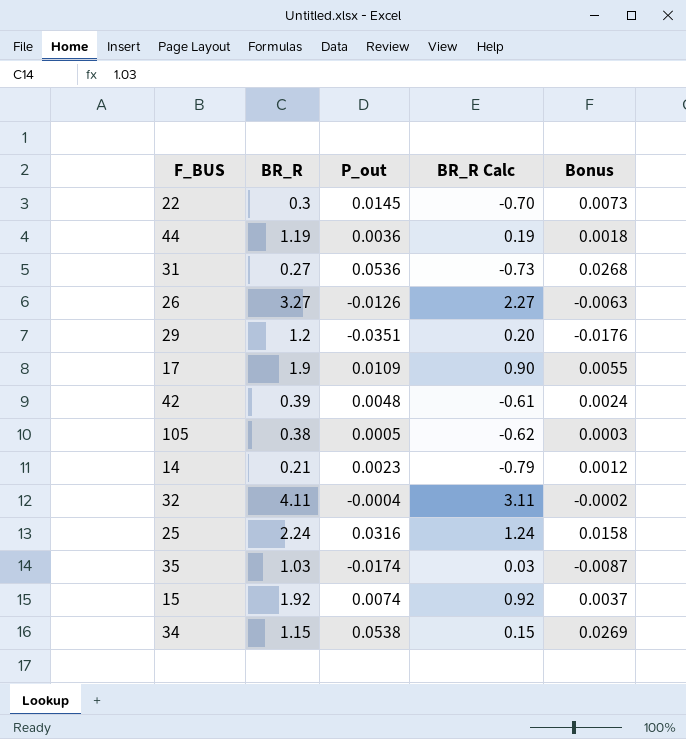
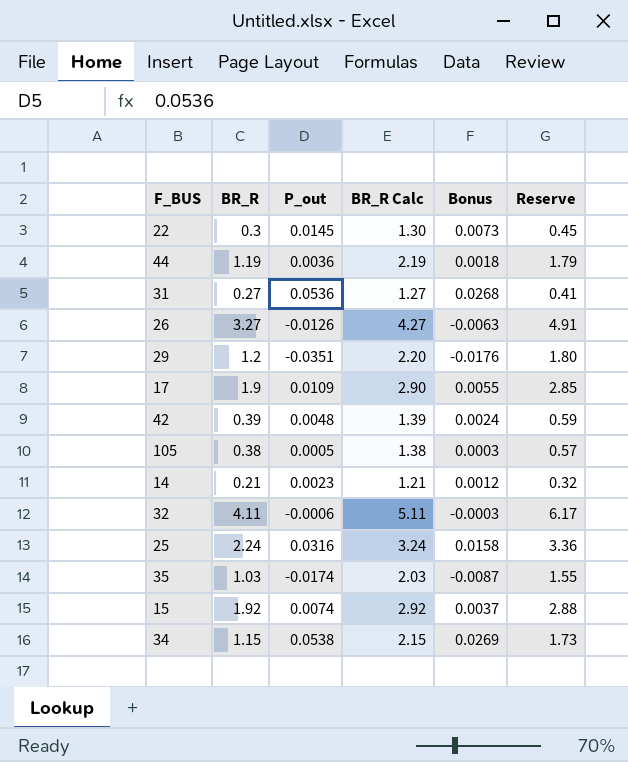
column BR_R Calc | formula: [BR_R] - 1 -> [BR_R] + 1
column Reserve | formula: none -> [BR_R] * 1.5
32 | P_out: -0.0004 -> -0.0006
32 | Bonus: -0.0002 -> -0.0003

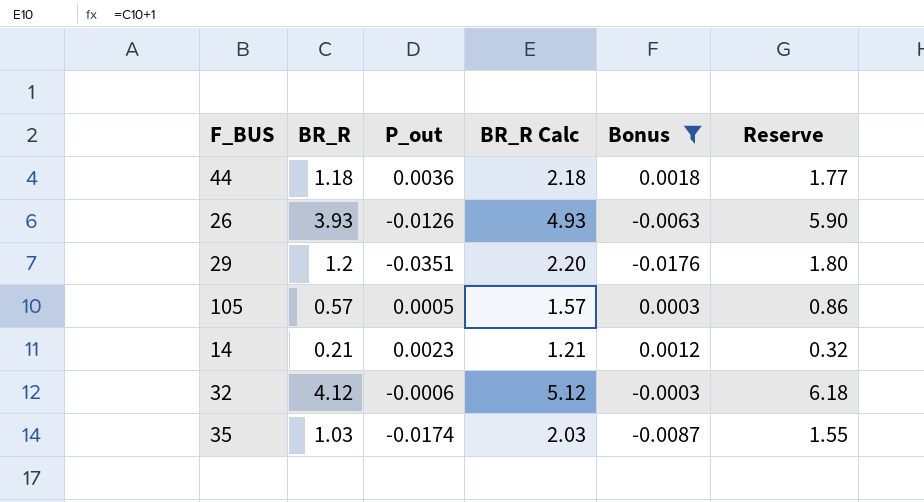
filter: none -> Bonus <= 0.0018
44 | BR_R: 1.19 -> 1.18
44 | BR_R Calc: 2.19 -> 2.18
44 | Reserve: 1.79 -> 1.77
26 | BR_R: 3.27 -> 3.93
26 | BR_R Calc: 4.27 -> 4.93
26 | Reserve: 4.91 -> 5.90
105 | BR_R: 0.38 -> 0.57
105 | BR_R Calc: 1.38 -> 1.57
105 | Reserve: 0.57 -> 0.86
32 | BR_R: 4.11 -> 4.12
32 | BR_R Calc: 5.11 -> 5.12
32 | Reserve: 6.17 -> 6.18

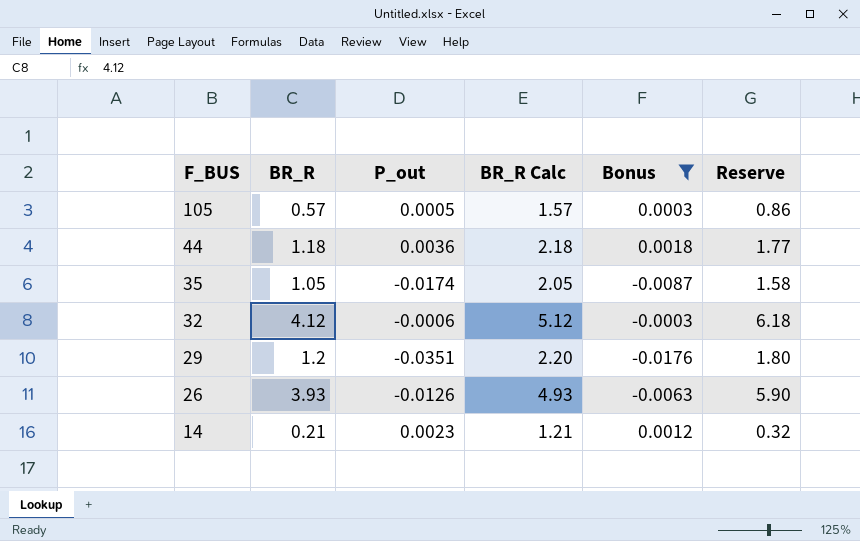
row order: none -> F_BUS descending
35 | BR_R: 1.03 -> 1.05
35 | BR_R Calc: 2.03 -> 2.05
35 | Reserve: 1.55 -> 1.58

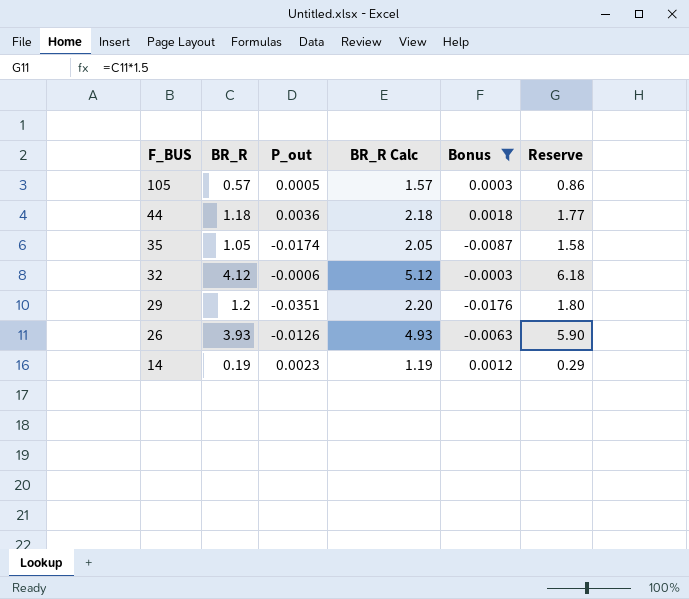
14 | BR_R: 0.21 -> 0.19
14 | BR_R Calc: 1.21 -> 1.19
14 | Reserve: 0.32 -> 0.29

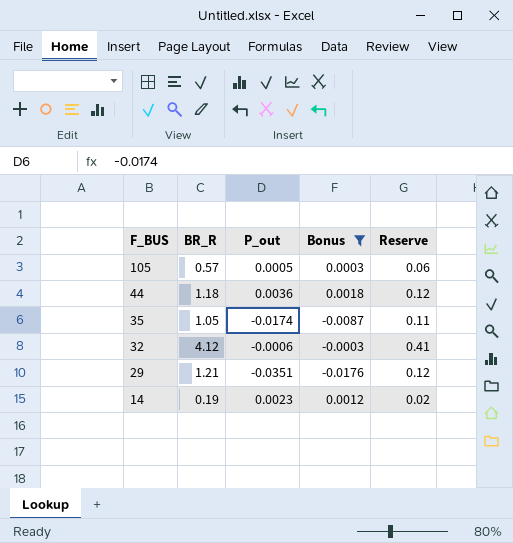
column BR_R Calc | formula: [BR_R] + 1 -> none
column Reserve | formula: [BR_R] * 1.5 -> [BR_R] * 0.1
row 26: 3.93 | -0.0126 | 4.93 | -0.0063 | 5.90 -> none
29 | BR_R: 1.2 -> 1.21

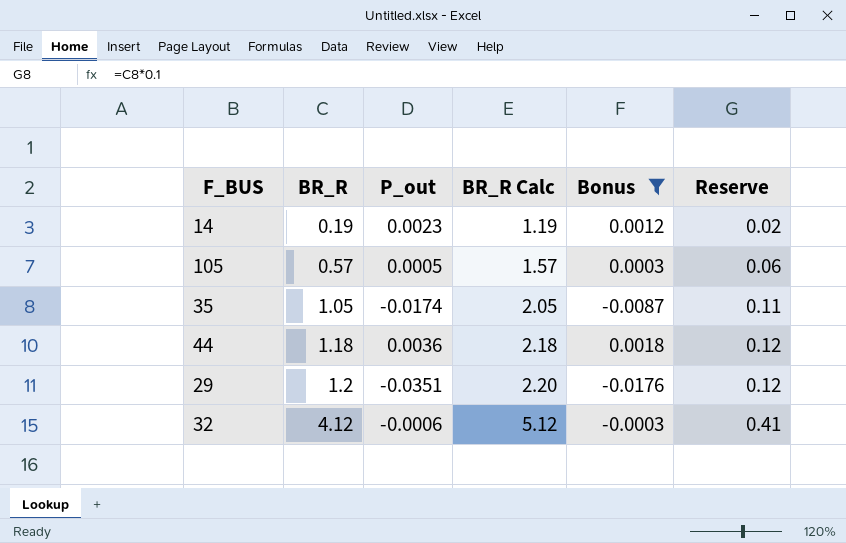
row order: F_BUS descending -> BR_R ascending
column BR_R Calc | formula: none -> [BR_R] + 1
29 | BR_R: 1.21 -> 1.2

